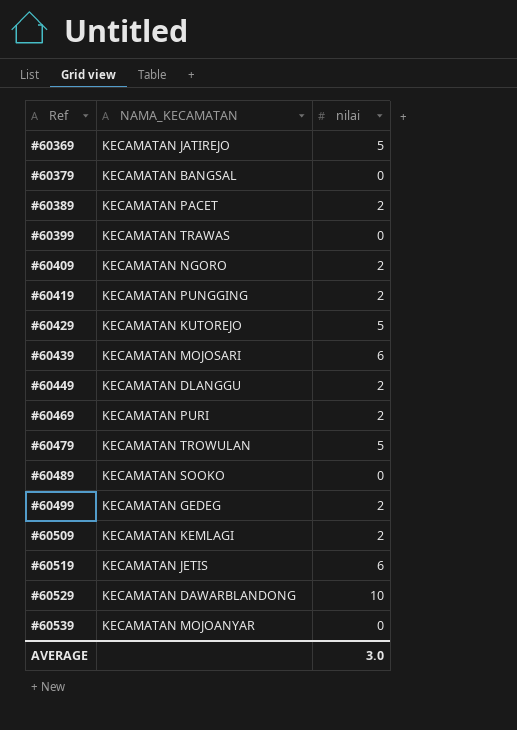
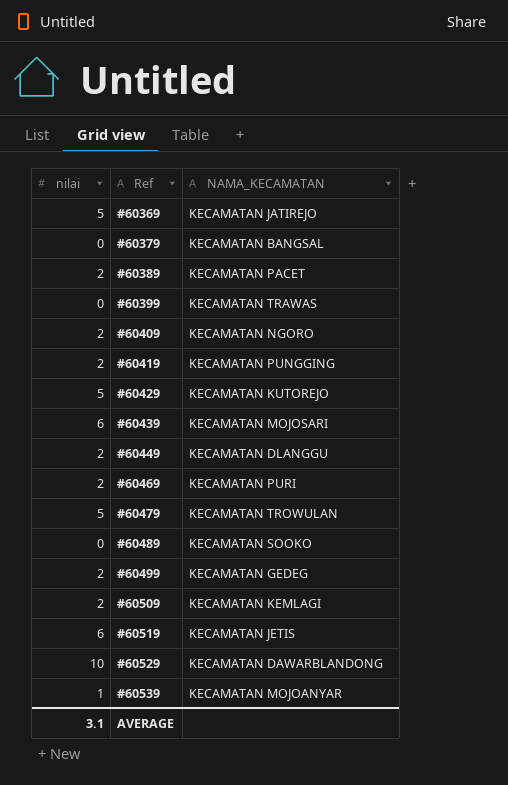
column nilai | position: 3 -> 1
#60539 | nilai: 0 -> 1
AVERAGE | nilai: 3.0 -> 3.1

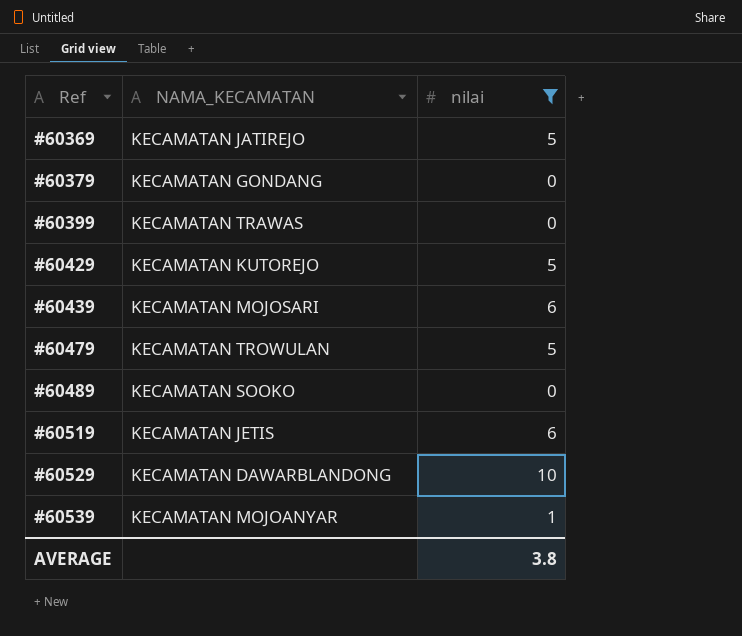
filter: none -> nilai != 2
column nilai | position: 1 -> 3
#60379 | NAMA_KECAMATAN: KECAMATAN BANGSAL -> KECAMATAN GONDANG
AVERAGE | nilai: 3.1 -> 3.8

